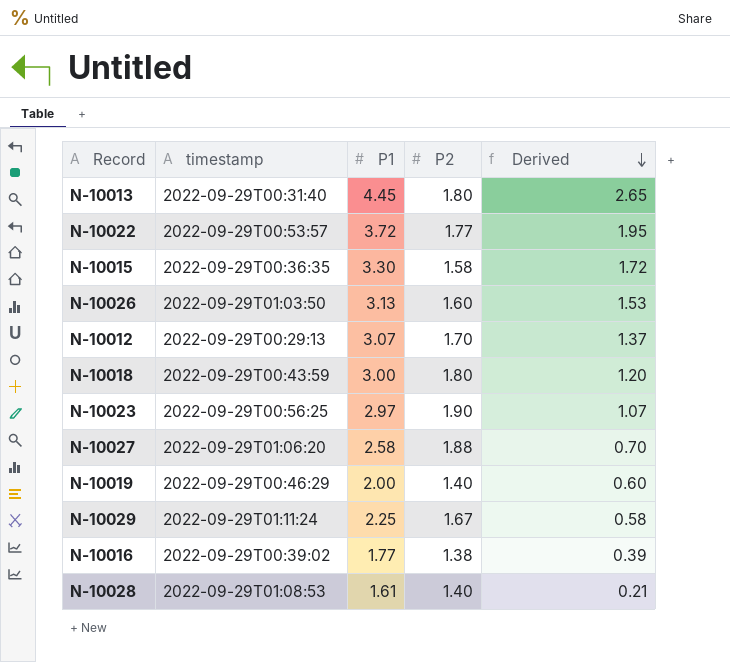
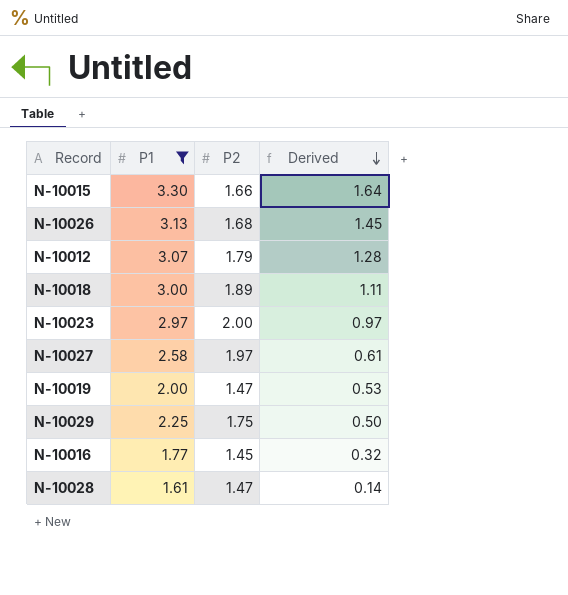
filter: none -> P1 <= 3.30
column timestamp | position: 2 -> none
N-10015 | P2: 1.58 -> 1.66
N-10015 | Derived: 1.72 -> 1.64
N-10026 | P2: 1.60 -> 1.68
N-10026 | Derived: 1.53 -> 1.45
N-10012 | P2: 1.70 -> 1.79
N-10012 | Derived: 1.37 -> 1.28
N-10018 | P2: 1.80 -> 1.89
N-10018 | Derived: 1.20 -> 1.11
N-10023 | P2: 1.90 -> 2.00
N-10023 | Derived: 1.07 -> 0.97
N-10027 | P2: 1.88 -> 1.97
N-10027 | Derived: 0.70 -> 0.61
N-10019 | P2: 1.40 -> 1.47
N-10019 | Derived: 0.60 -> 0.53
N-10029 | P2: 1.67 -> 1.75
N-10029 | Derived: 0.58 -> 0.50
N-10016 | P2: 1.38 -> 1.45
N-10016 | Derived: 0.39 -> 0.32
N-10028 | P2: 1.40 -> 1.47
N-10028 | Derived: 0.21 -> 0.14

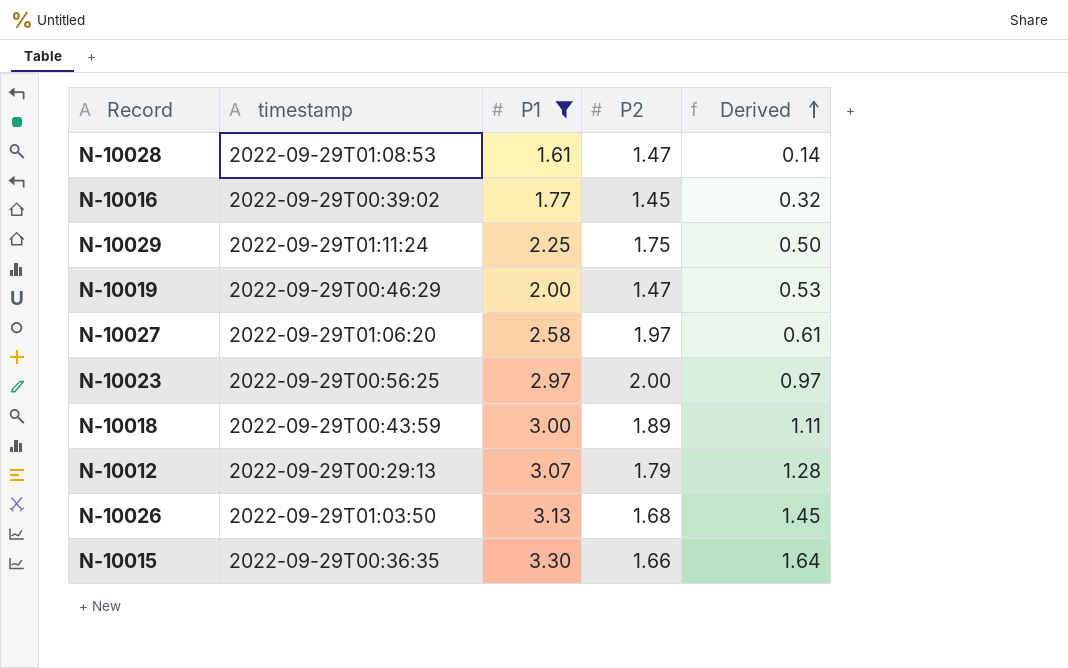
row order: Derived descending -> Derived ascending
column timestamp | position: none -> 2

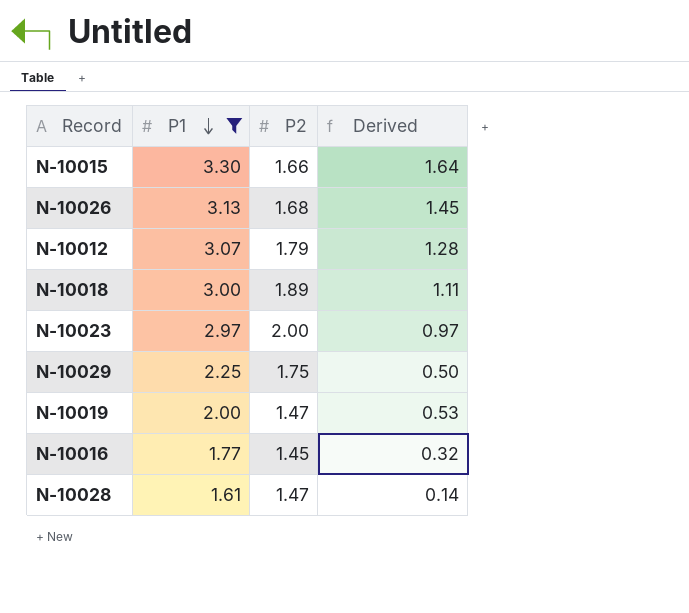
row order: Derived ascending -> P1 descending
column timestamp | position: 2 -> none
row N-10027: 2022-09-29T01:06:20 | 2.58 | 1.97 | 0.61 -> none

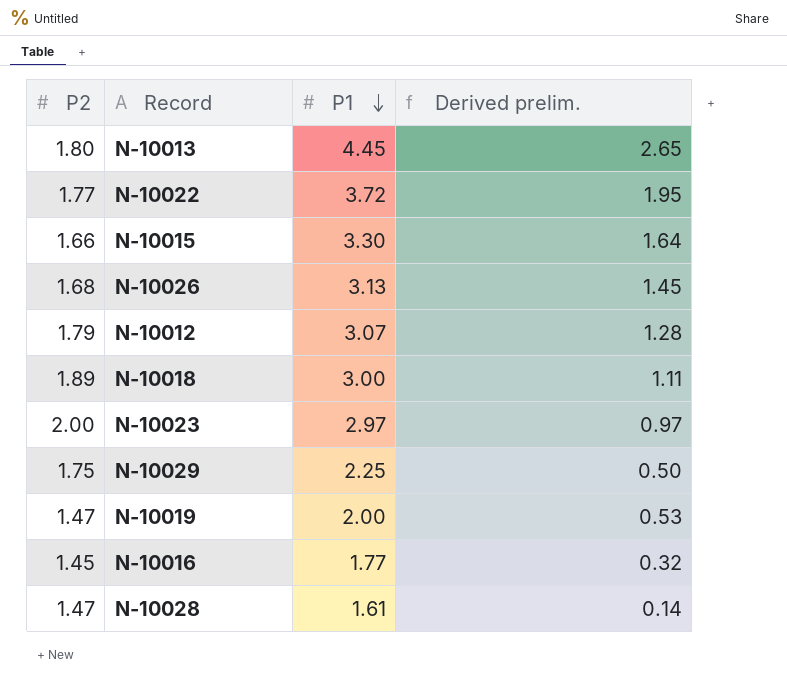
filter: P1 <= 3.30 -> none
column P2 | position: 3 -> 1
column name: Derived -> Derived prelim.

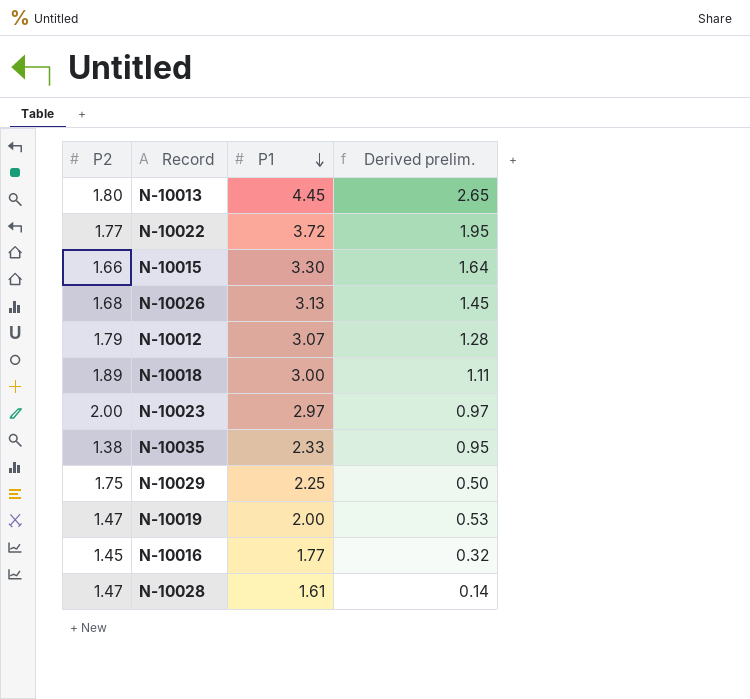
row N-10035: none -> 1.38 | 2.33 | 0.95

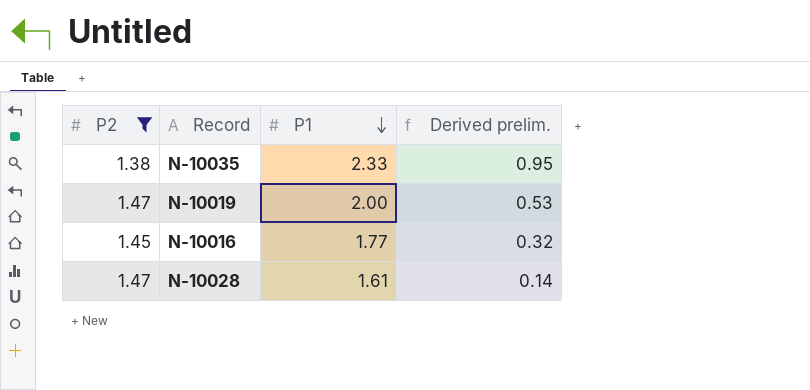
filter: none -> P2 <= 1.47

